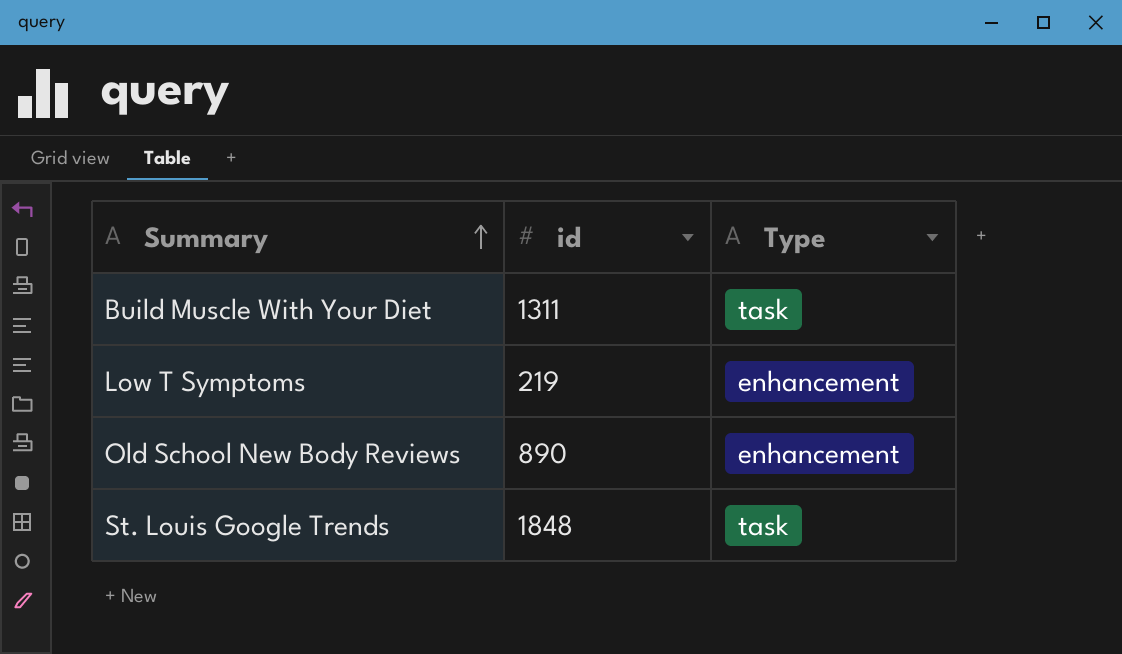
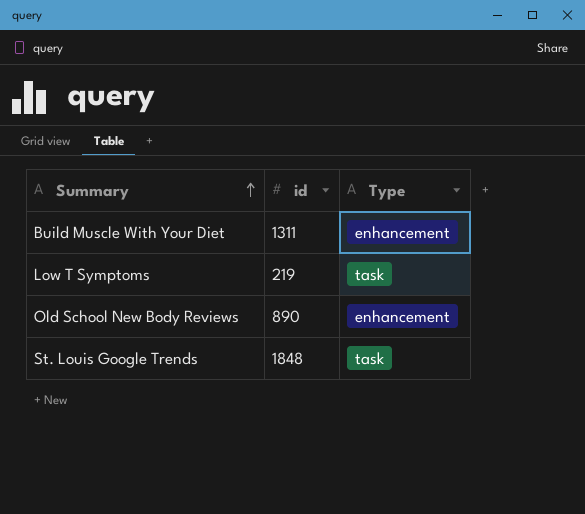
Build Muscle With Your Diet | Type: task -> enhancement
Low T Symptoms | Type: enhancement -> task

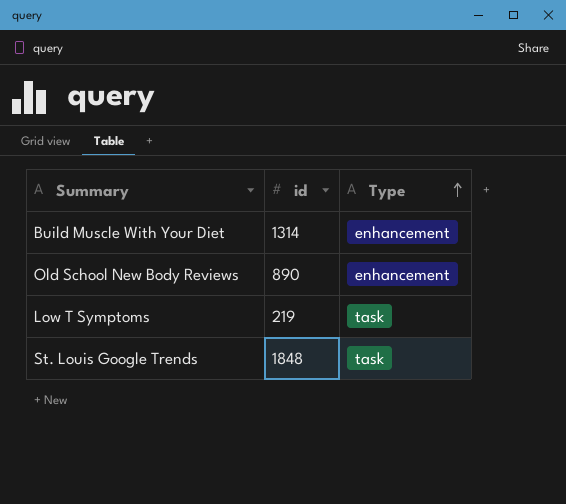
row order: Summary ascending -> Type ascending
Build Muscle With Your Diet | id: 1311 -> 1314

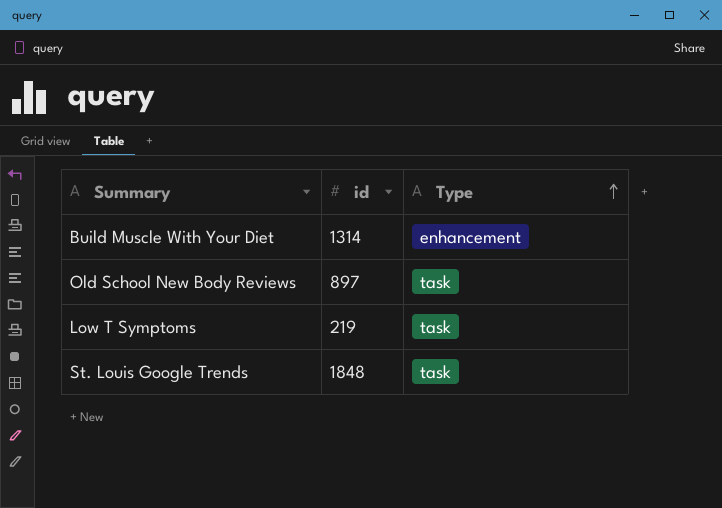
Old School New Body Reviews | id: 890 -> 897
Old School New Body Reviews | Type: enhancement -> task

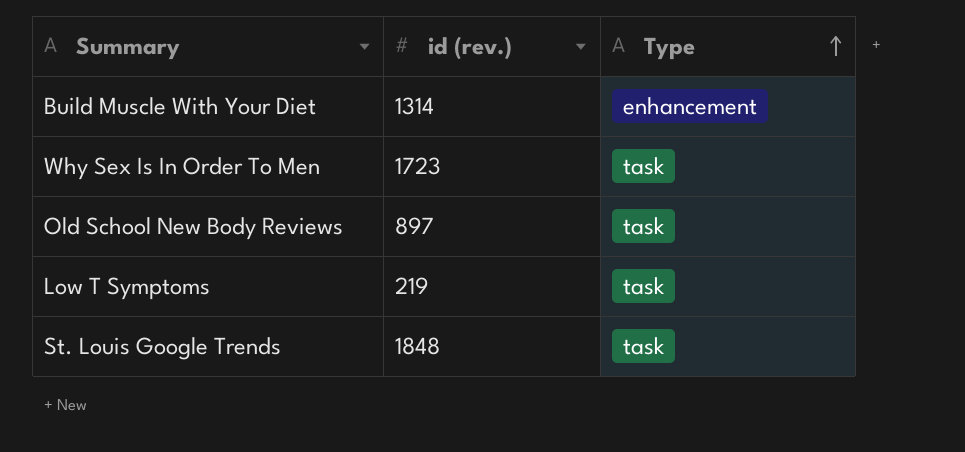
column name: id -> id (rev.)
row Why Sex Is In Order To Men: none -> 1723 | task

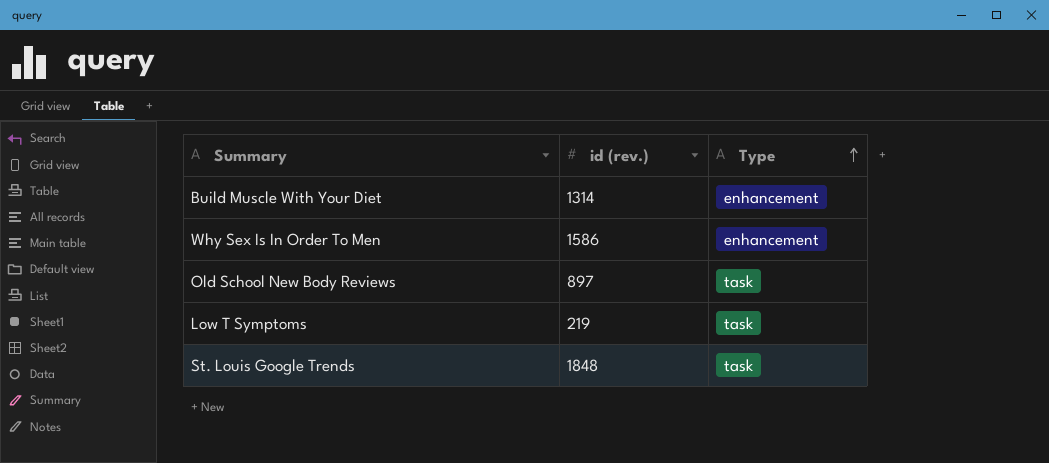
Why Sex Is In Order To Men | id (rev.): 1723 -> 1586
Why Sex Is In Order To Men | Type: task -> enhancement

